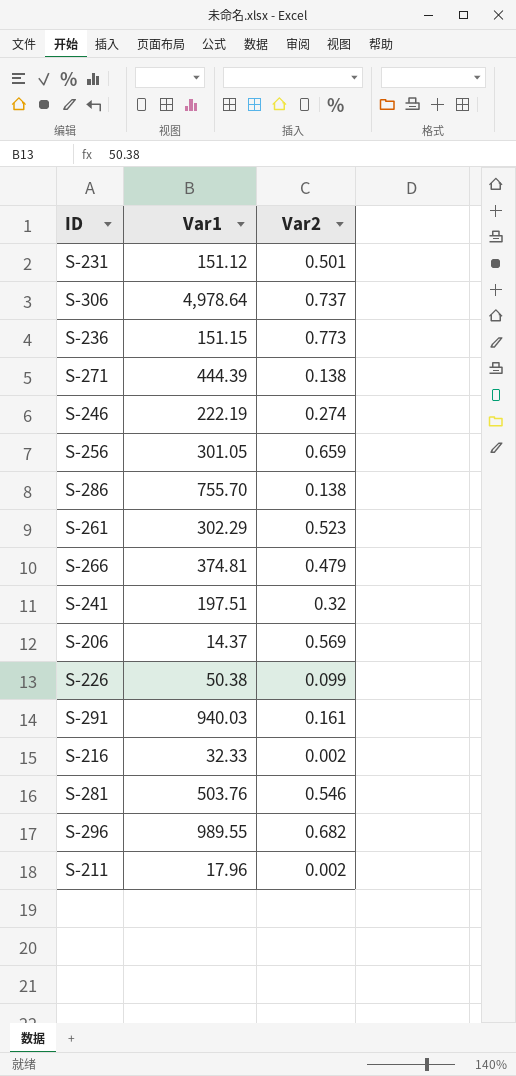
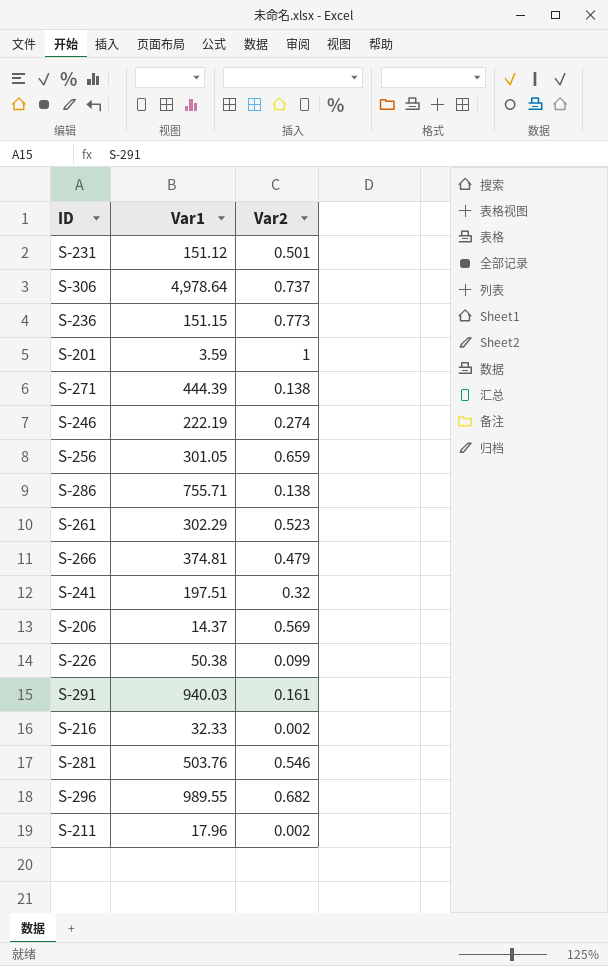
row S-201: none -> 3.59 | 1
S-286 | Var1: 755.70 -> 755.71

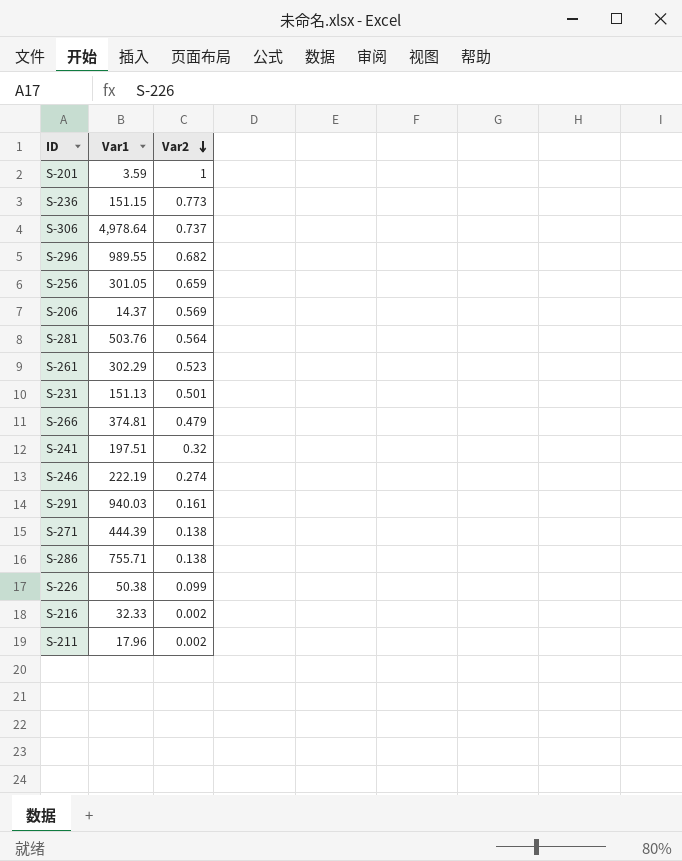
row order: none -> Var2 descending
S-281 | Var2: 0.546 -> 0.564
S-231 | Var1: 151.12 -> 151.13

